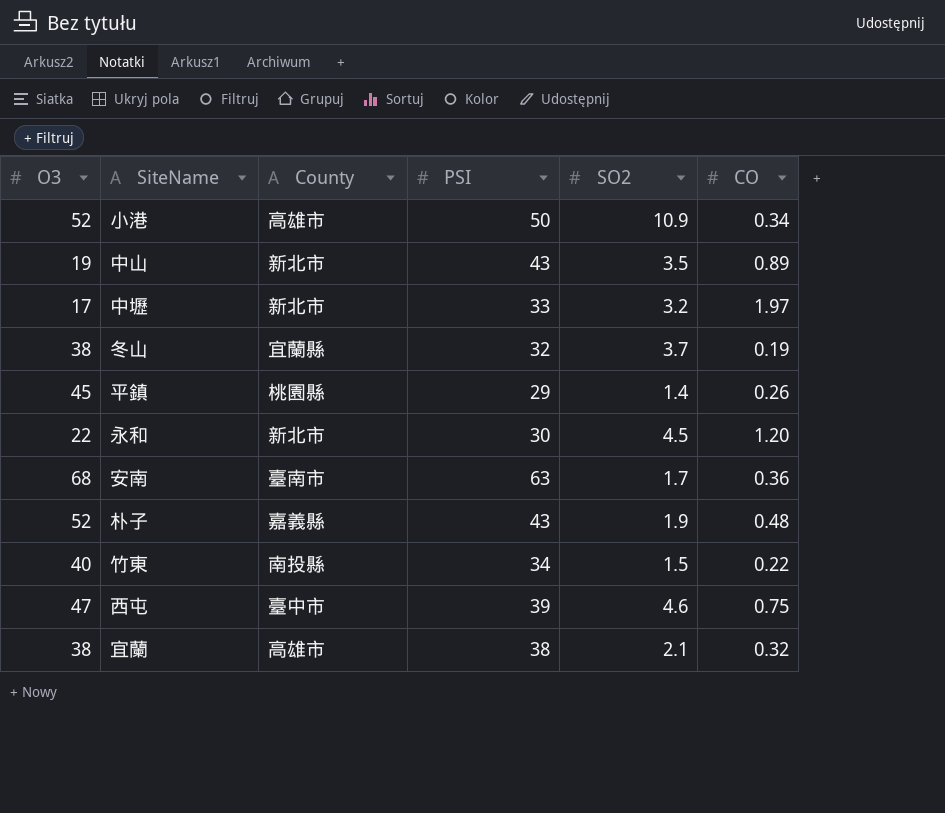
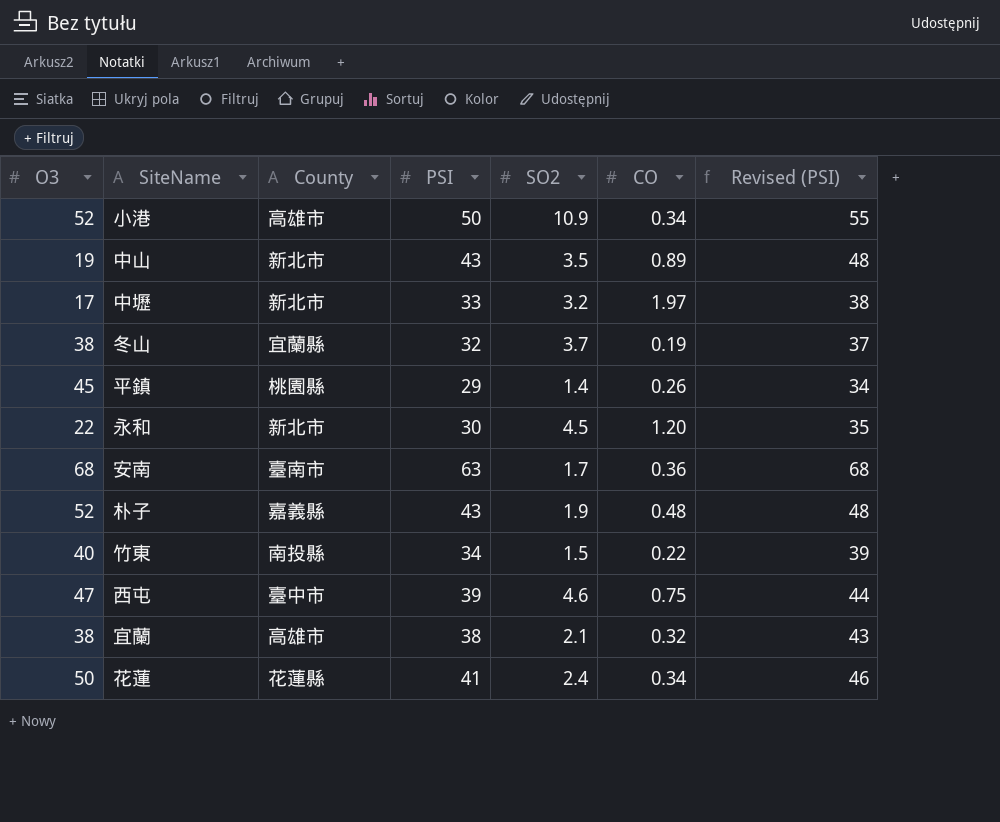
column Revised (PSI) | formula: none -> [PSI] + 5
row 花蓮: none -> 50 | 花蓮縣 | 41 | 2.4 | 0.34 | 46

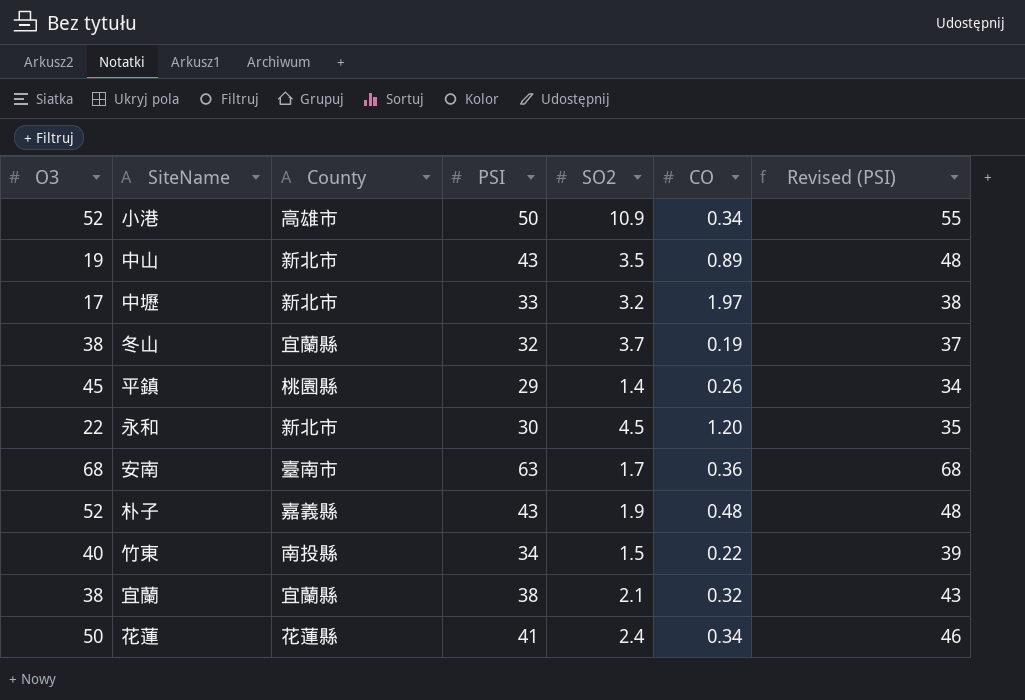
row 西屯: 47 | 臺中市 | 39 | 4.6 | 0.75 | 44 -> none
宜蘭 | County: 高雄市 -> 宜蘭縣

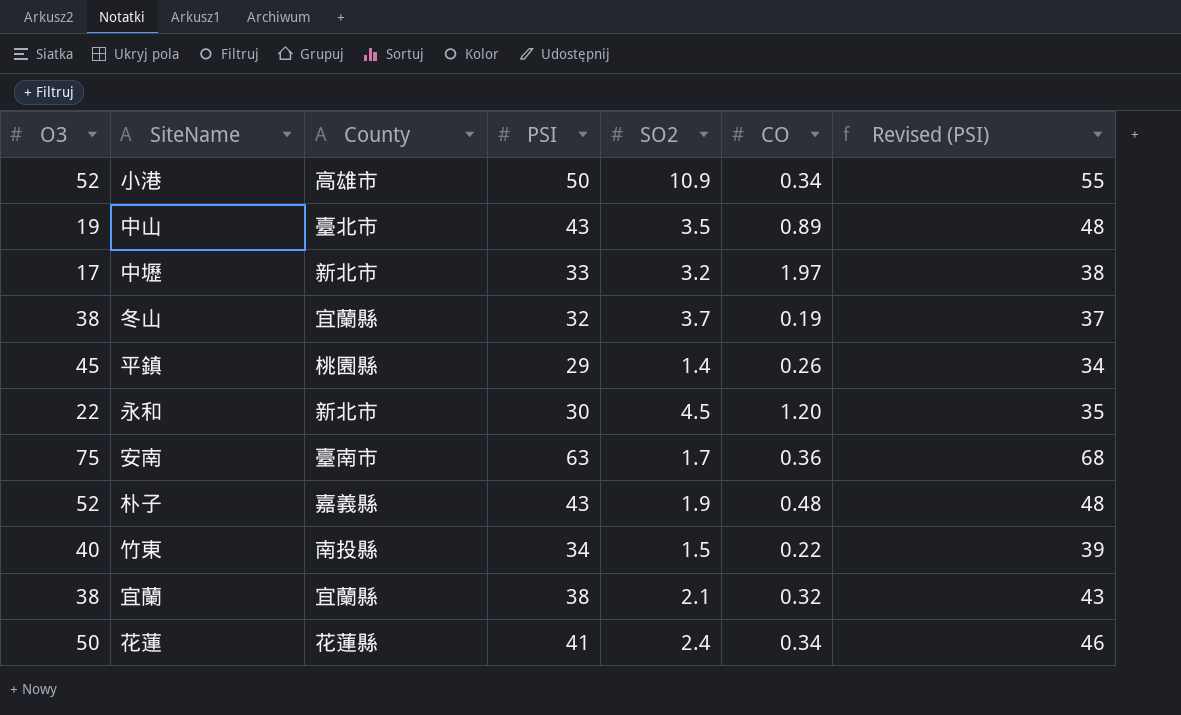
中山 | County: 新北市 -> 臺北市
安南 | O3: 68 -> 75

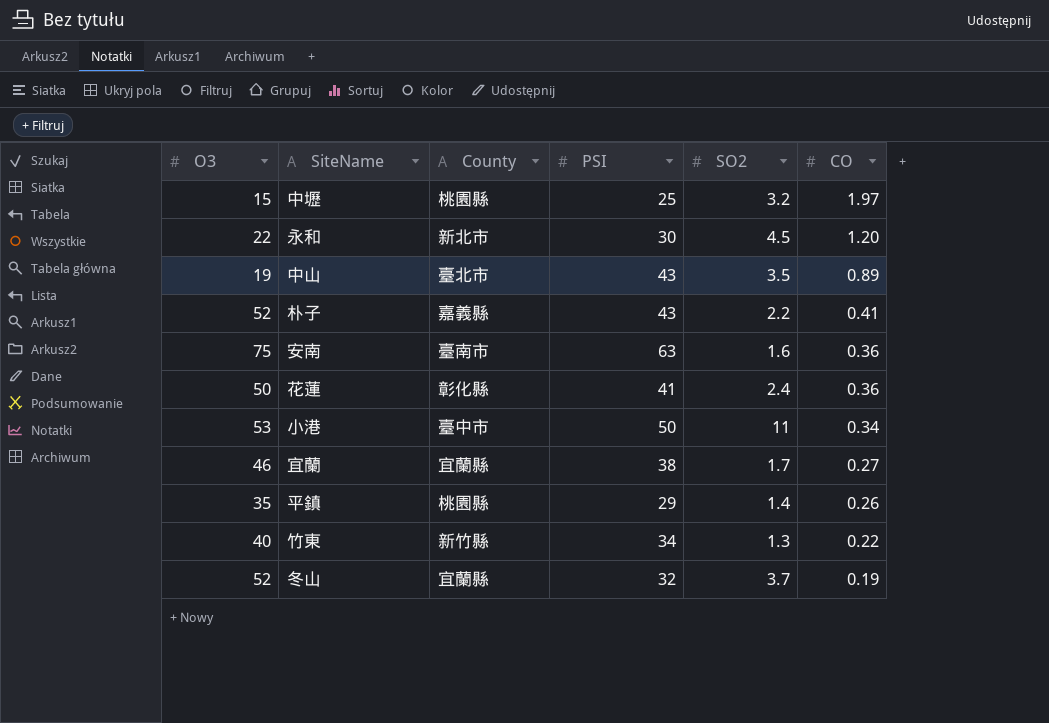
row order: none -> CO descending
column Revised (PSI) | formula: [PSI] + 5 -> none
中壢 | O3: 17 -> 15
中壢 | County: 新北市 -> 桃園縣
中壢 | PSI: 33 -> 25
朴子 | SO2: 1.9 -> 2.2
朴子 | CO: 0.48 -> 0.41
安南 | SO2: 1.7 -> 1.6
花蓮 | County: 花蓮縣 -> 彰化縣
花蓮 | CO: 0.34 -> 0.36
小港 | O3: 52 -> 53
小港 | County: 高雄市 -> 臺中市
小港 | SO2: 10.9 -> 11
宜蘭 | O3: 38 -> 46
宜蘭 | SO2: 2.1 -> 1.7
宜蘭 | CO: 0.32 -> 0.27
平鎮 | O3: 45 -> 35
竹東 | County: 南投縣 -> 新竹縣
竹東 | SO2: 1.5 -> 1.3
冬山 | O3: 38 -> 52

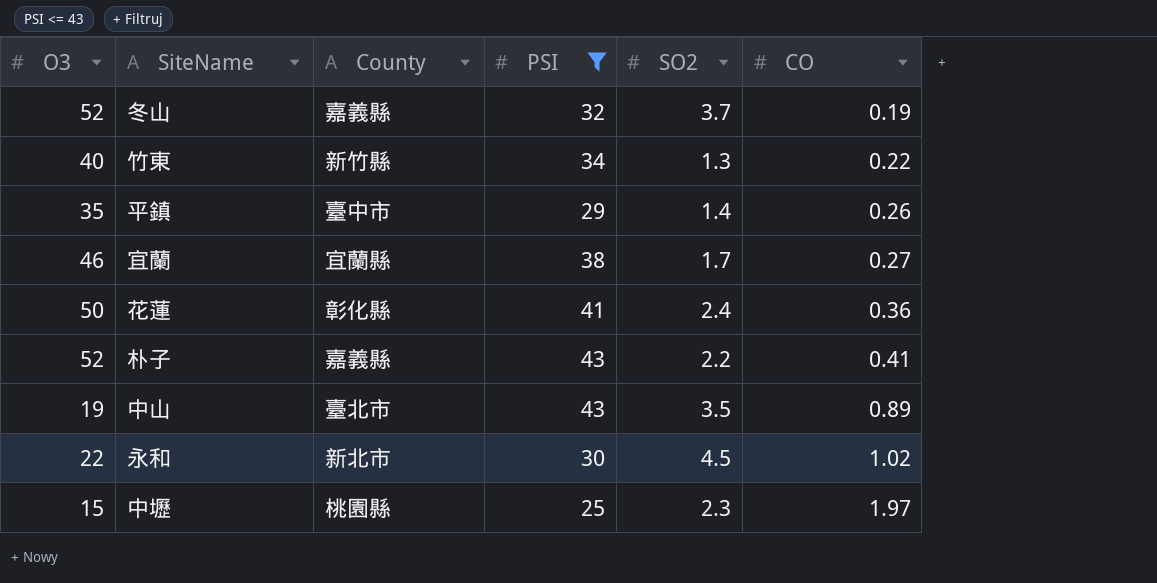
filter: none -> PSI <= 43
row order: CO descending -> CO ascending
冬山 | County: 宜蘭縣 -> 嘉義縣
平鎮 | County: 桃園縣 -> 臺中市
永和 | CO: 1.20 -> 1.02
中壢 | SO2: 3.2 -> 2.3

